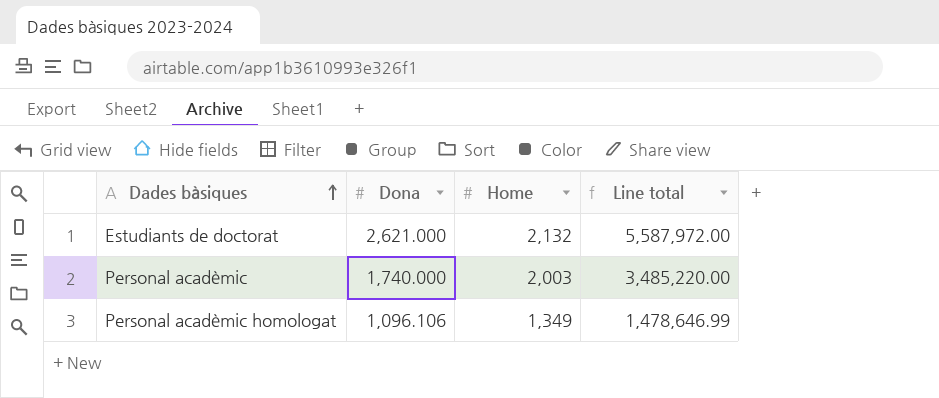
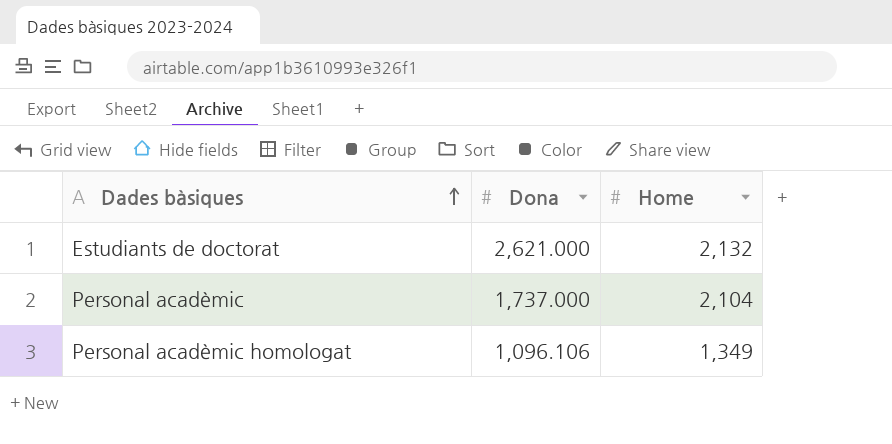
column Line total | formula: [Dona] * [Home] -> none
Personal acadèmic | Dona: 1,740.000 -> 1,737.000
Personal acadèmic | Home: 2,003 -> 2,104

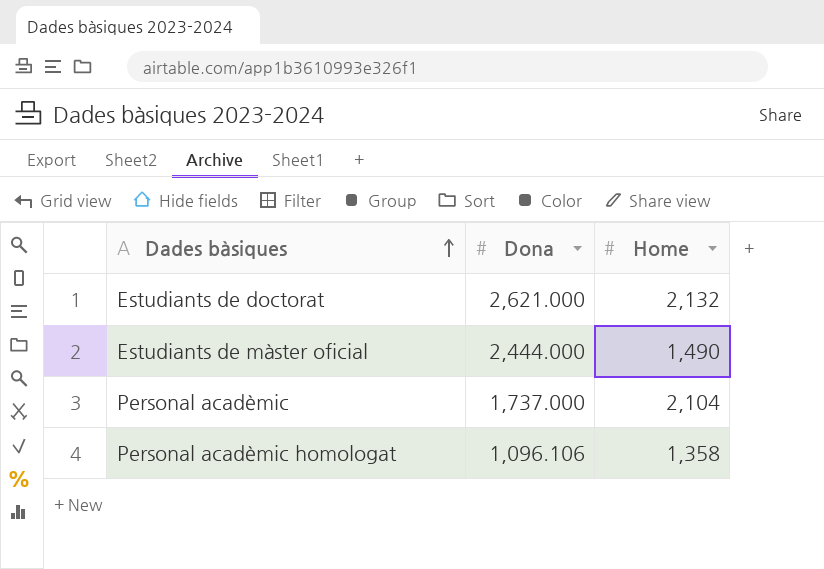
row Estudiants de màster oficial: none -> 2,444.000 | 1,490
Personal acadèmic homologat | Home: 1,349 -> 1,358

